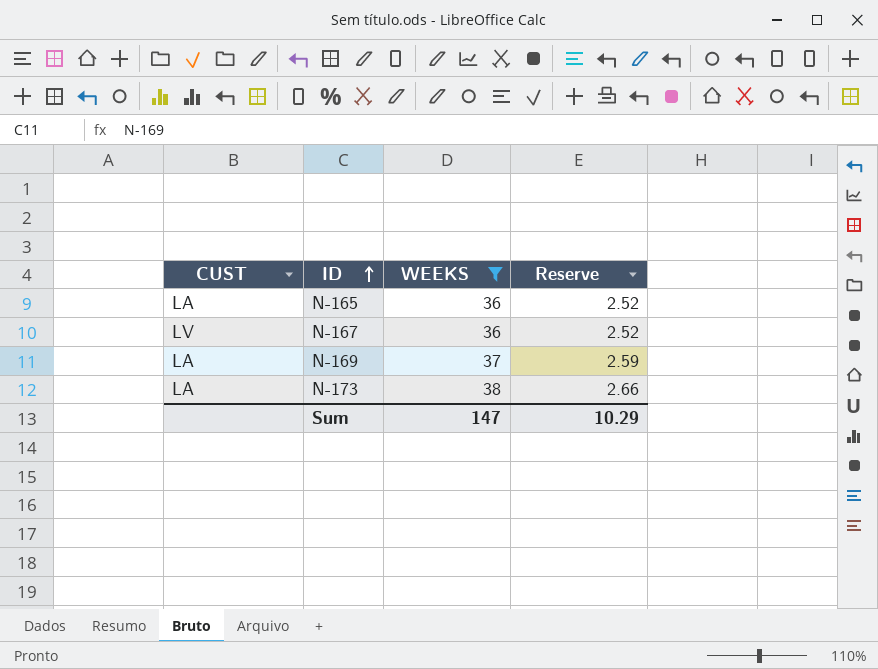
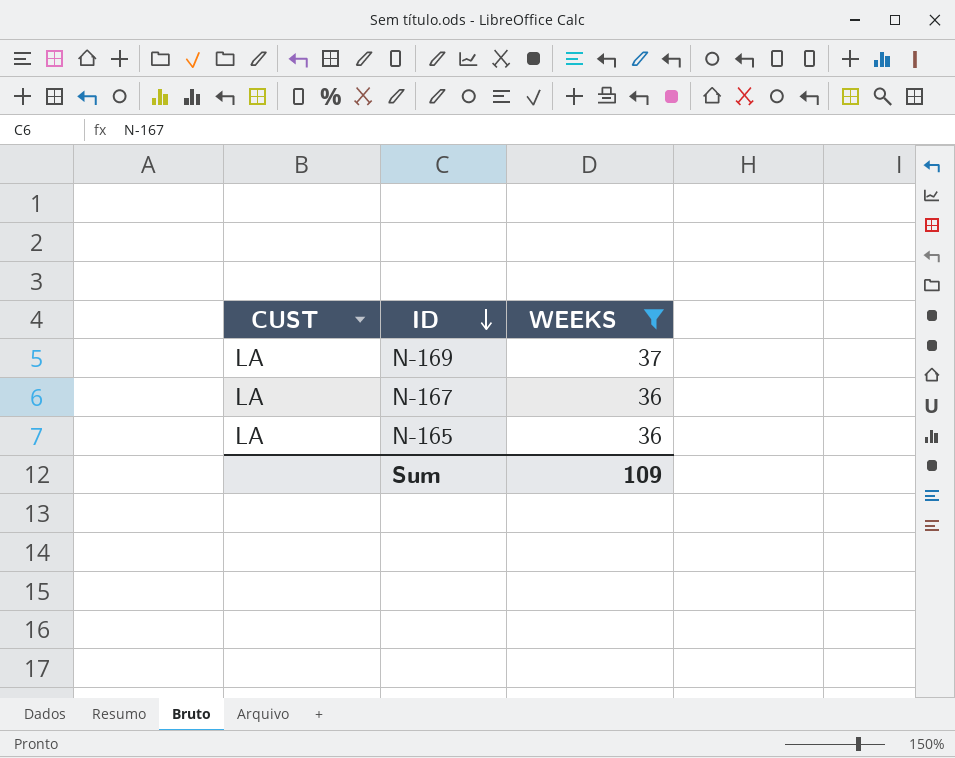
row order: ID ascending -> ID descending
column Reserve | formula: [WEEKS] * 0.07 -> none
row N-173: LA | 38 | 2.66 -> none
N-167 | CUST: LV -> LA
Sum | WEEKS: 147 -> 109

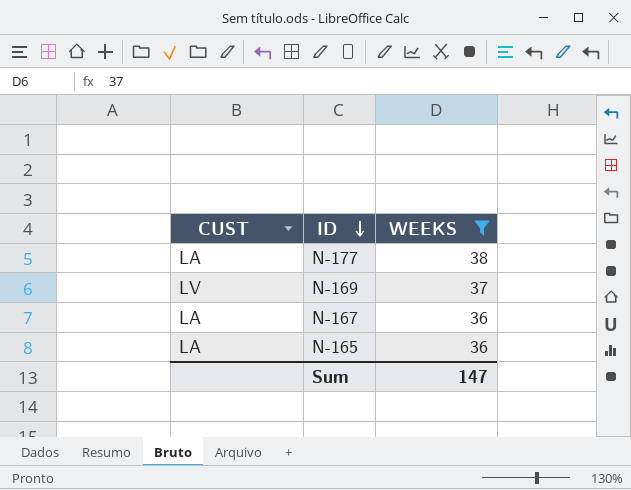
row N-177: none -> LA | 38
N-169 | CUST: LA -> LV
Sum | WEEKS: 109 -> 147

